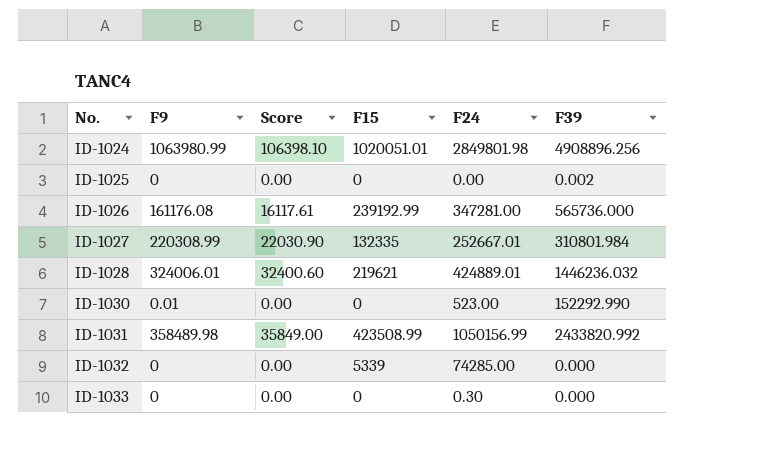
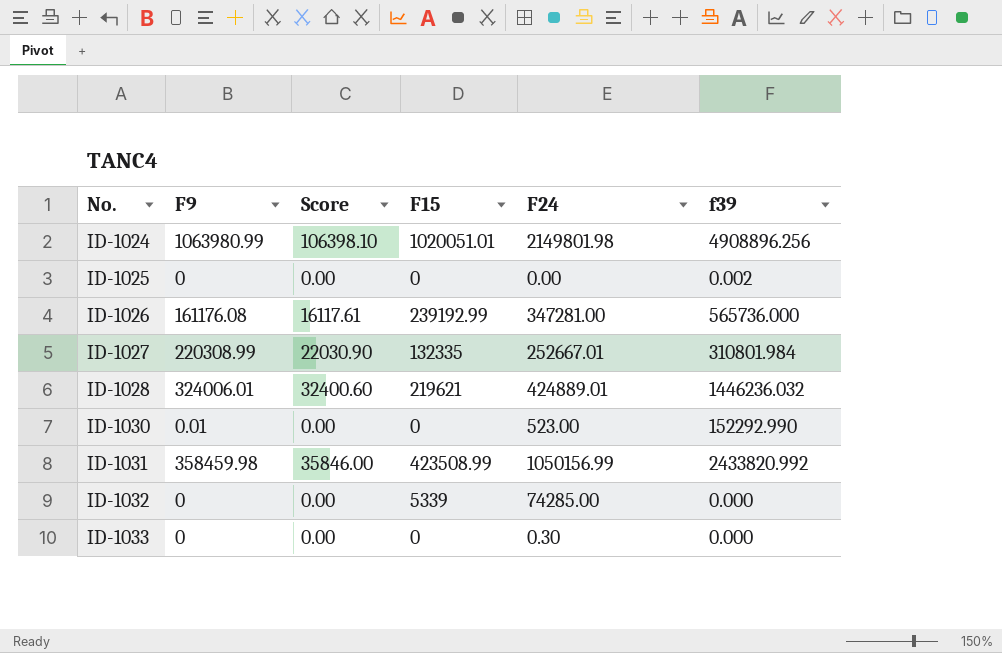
column name: F39 -> f39
ID-1024 | F24: 2849801.98 -> 2149801.98
ID-1031 | F9: 358489.98 -> 358459.98
ID-1031 | Score: 35849.00 -> 35846.00

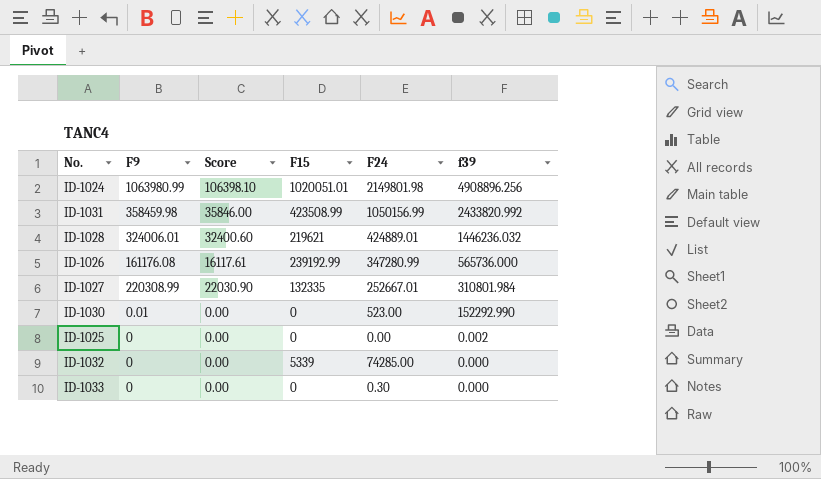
row order: No. ascending -> f39 descending
ID-1026 | F24: 347281.00 -> 347280.99

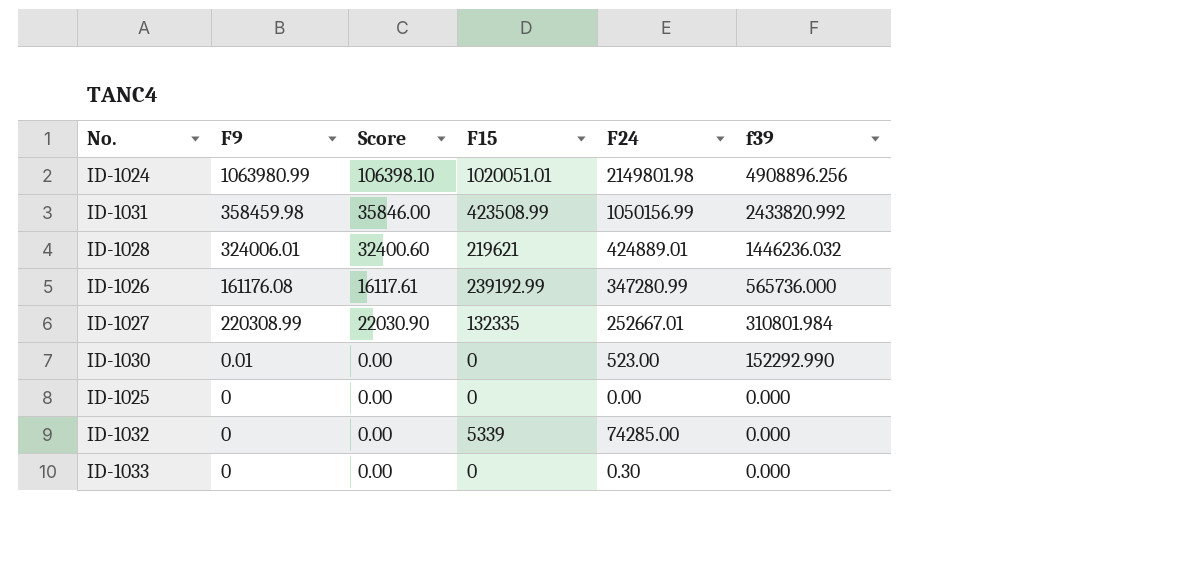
ID-1025 | f39: 0.002 -> 0.000

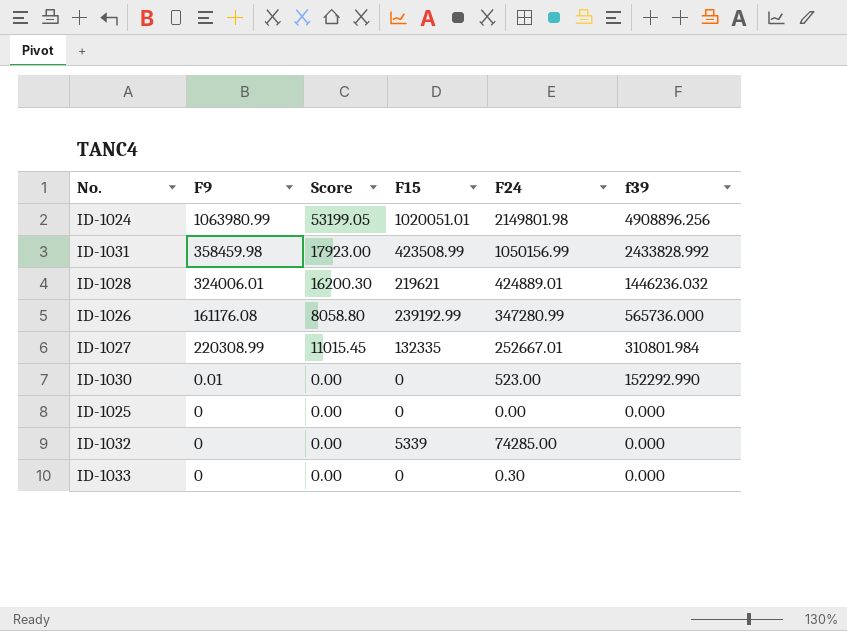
column Score | formula: [F9] * 0.1 -> [F9] * 0.05
ID-1031 | f39: 2433820.992 -> 2433828.992

